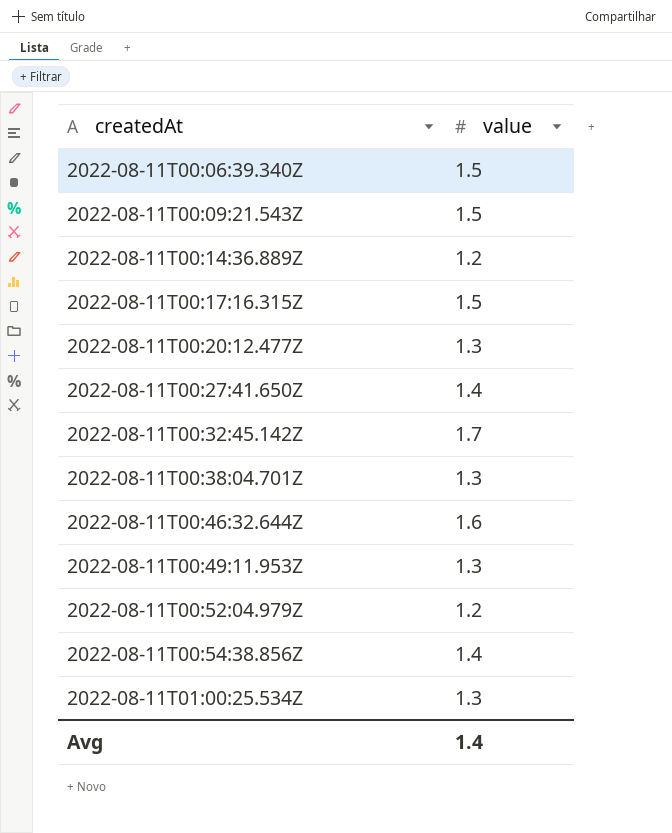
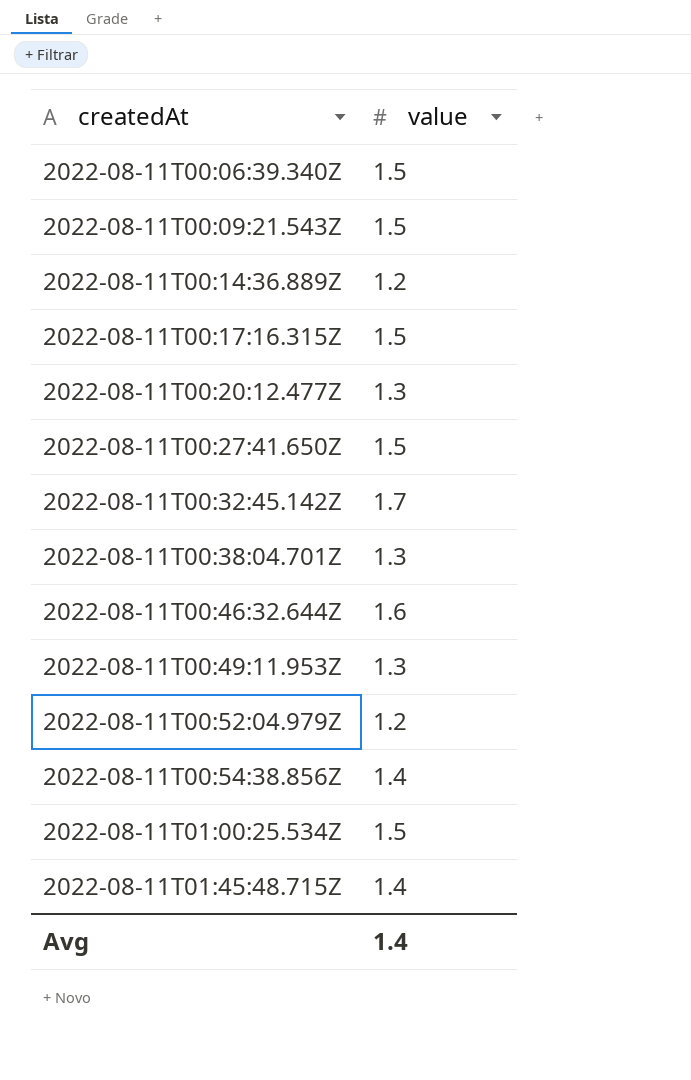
2022-08-11T00:27:41.650Z | value: 1.4 -> 1.5
2022-08-11T01:00:25.534Z | value: 1.3 -> 1.5
row 2022-08-11T01:45:48.715Z: none -> 1.4

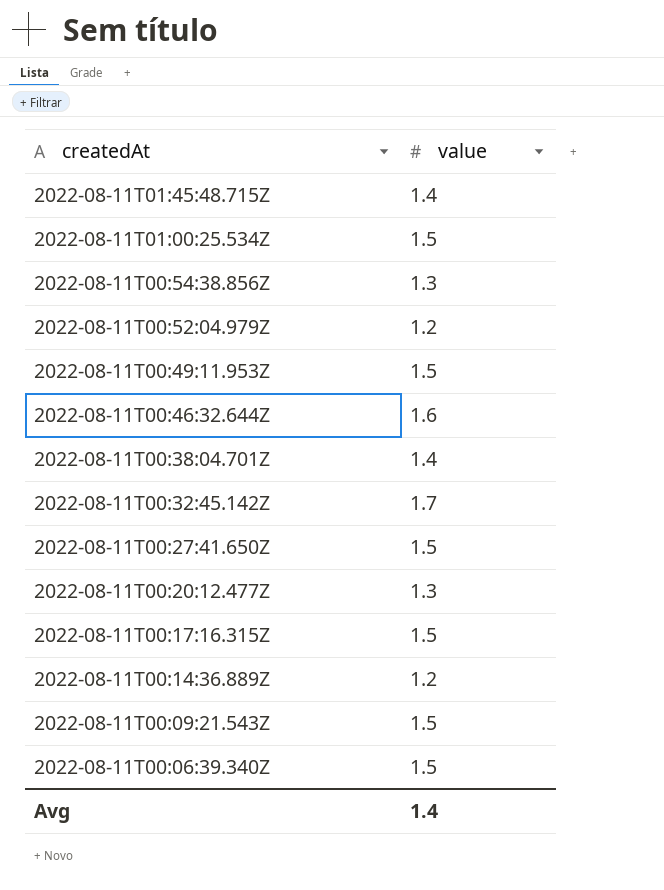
row order: createdAt ascending -> createdAt descending
2022-08-11T00:54:38.856Z | value: 1.4 -> 1.3
2022-08-11T00:49:11.953Z | value: 1.3 -> 1.5
2022-08-11T00:38:04.701Z | value: 1.3 -> 1.4

